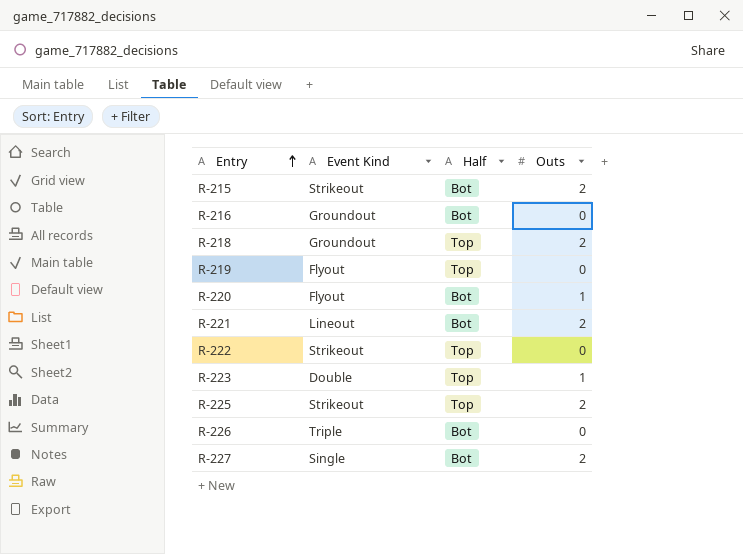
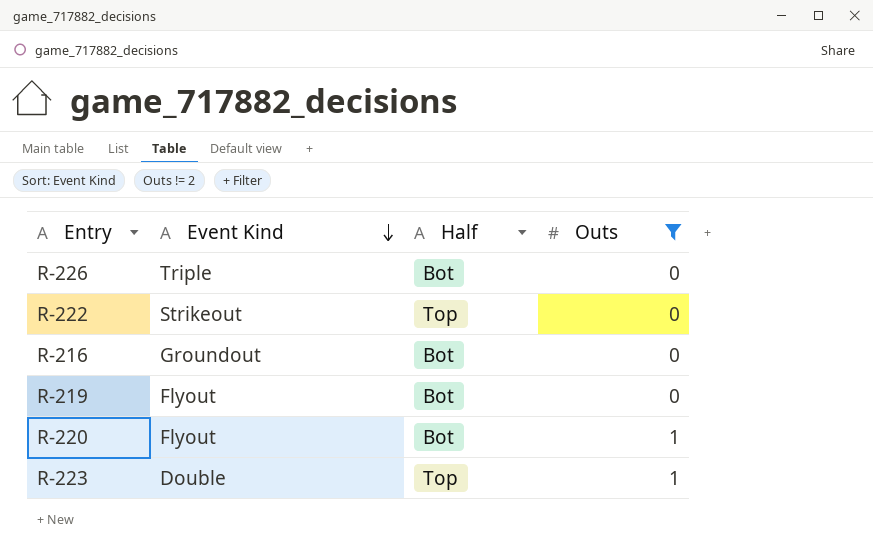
filter: none -> Outs != 2
row order: Entry ascending -> Event Kind descending
R-219 | Half: Top -> Bot

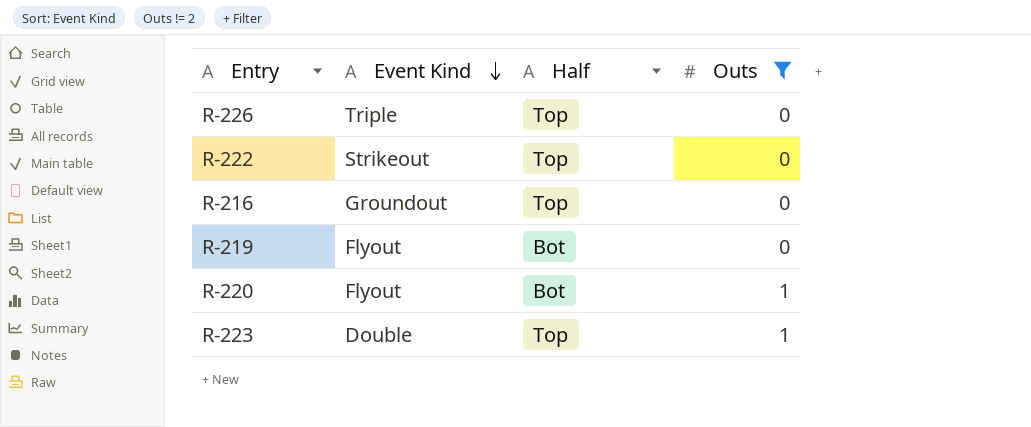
R-226 | Half: Bot -> Top
R-216 | Half: Bot -> Top

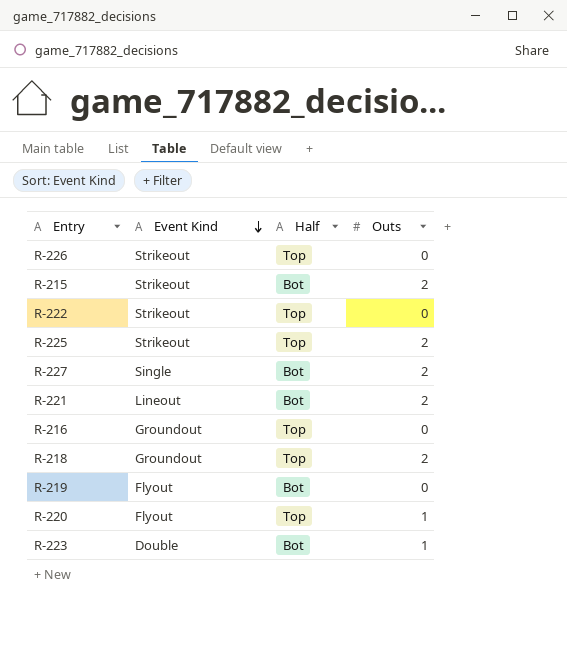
filter: Outs != 2 -> none
R-226 | Event Kind: Triple -> Strikeout
R-220 | Half: Bot -> Top
R-223 | Half: Top -> Bot

